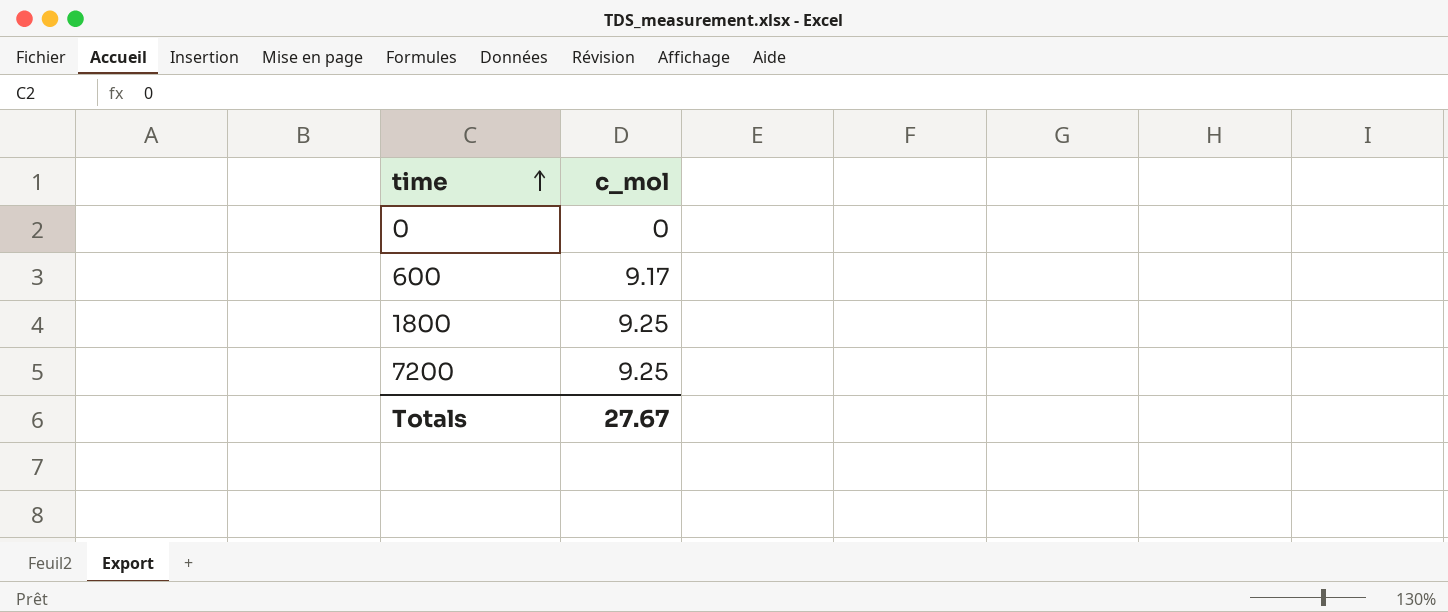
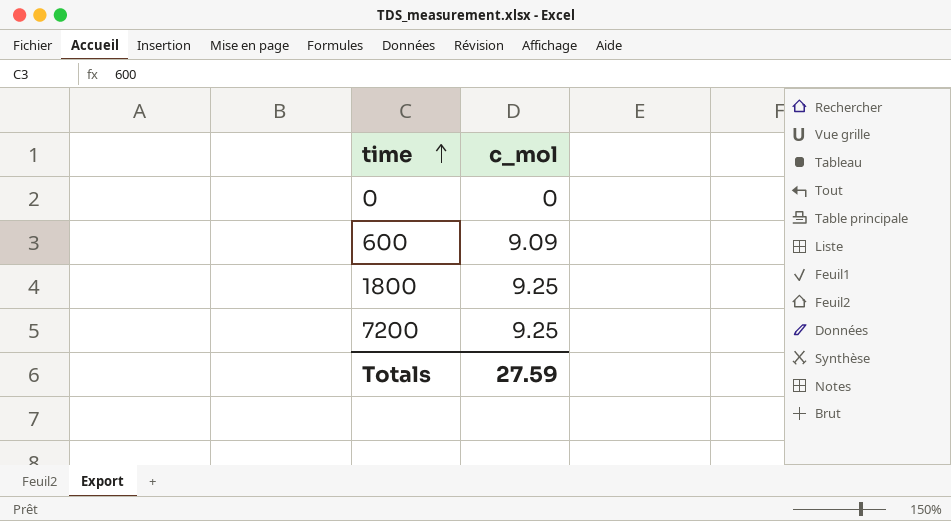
600 | c_mol: 9.17 -> 9.09
Totals | c_mol: 27.67 -> 27.59

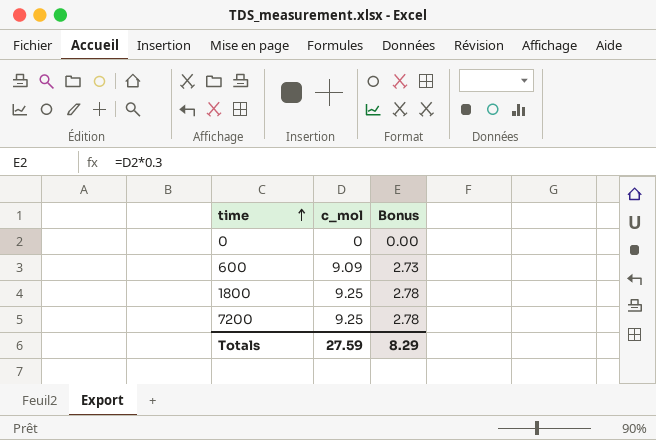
column Bonus | formula: none -> [c_mol] * 0.3

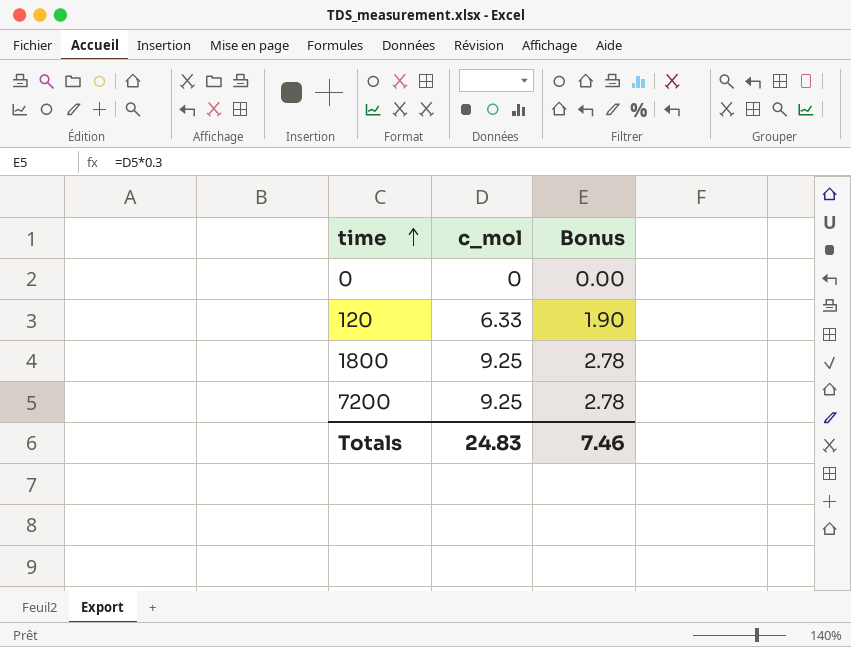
row 600: 9.09 | 2.73 -> none
row 120: none -> 6.33 | 1.90
Totals | c_mol: 27.59 -> 24.83
Totals | Bonus: 8.29 -> 7.46

